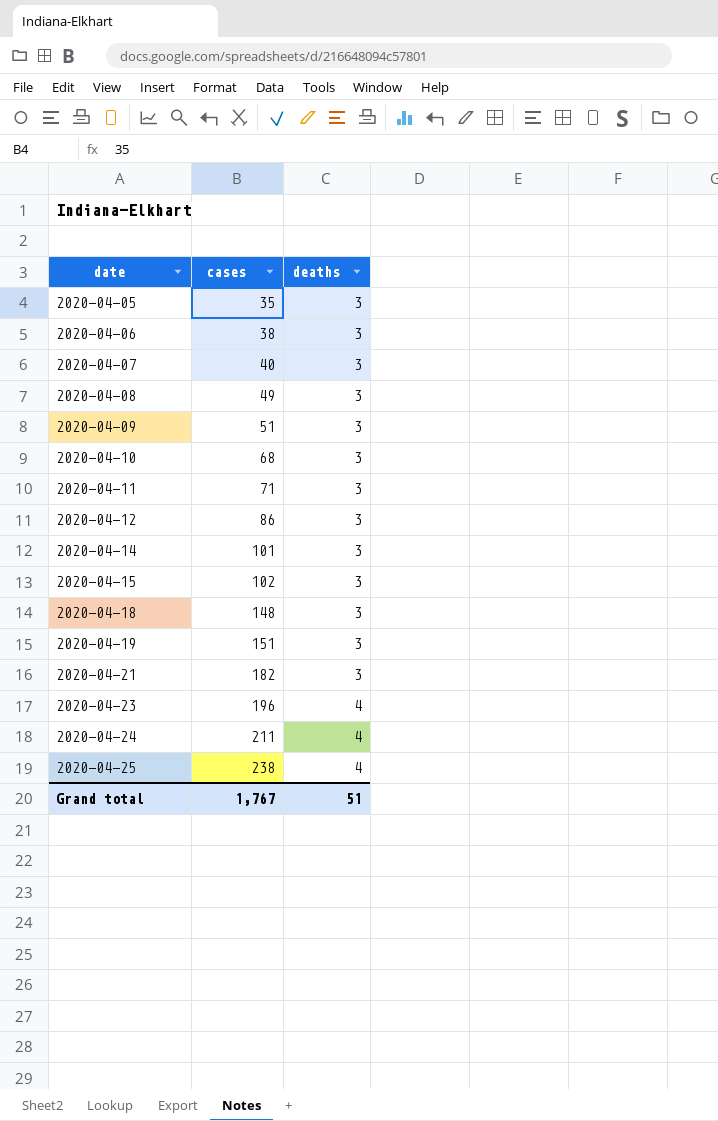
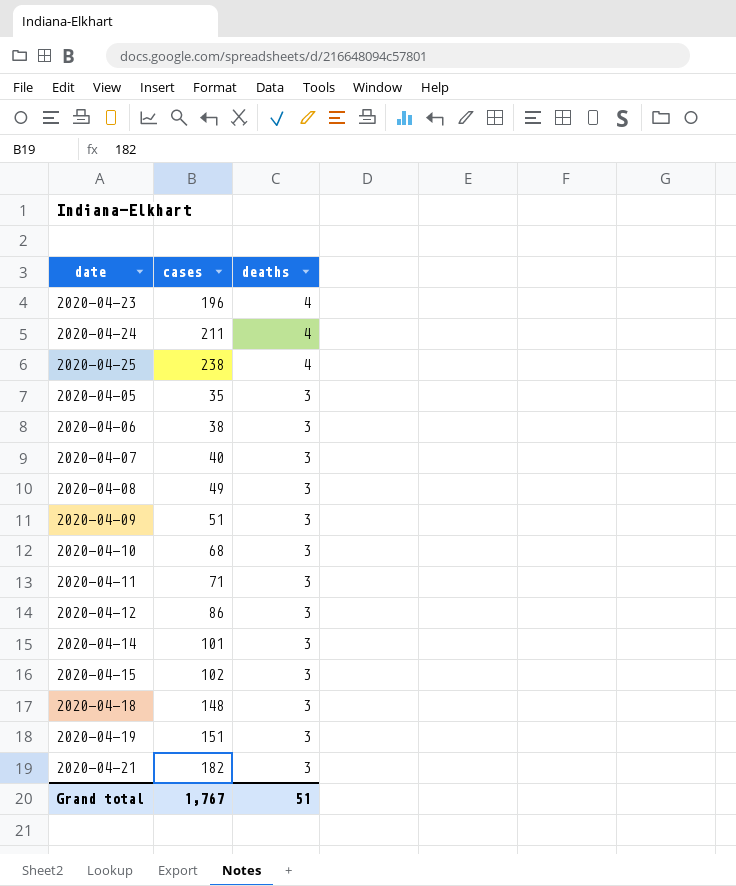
row order: date ascending -> deaths descending

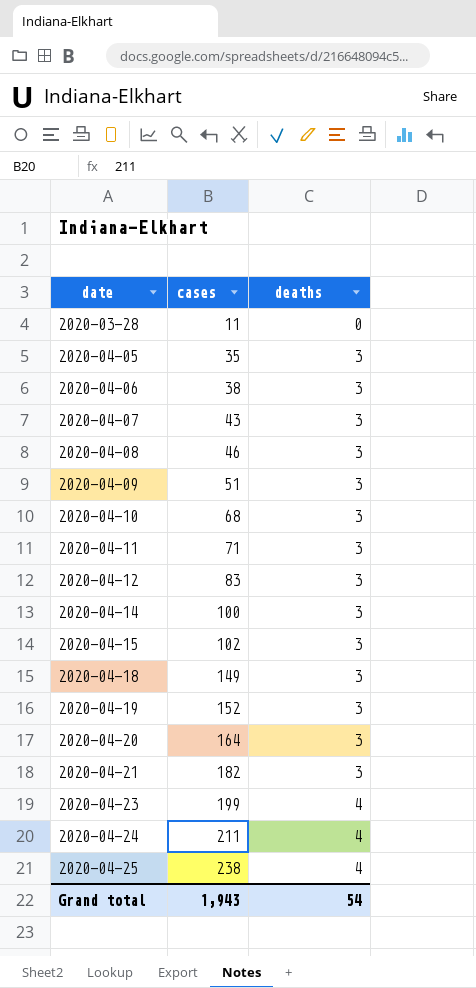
row order: deaths descending -> date ascending
row 2020-03-28: none -> 11 | 0
2020-04-07 | cases: 40 -> 43
2020-04-08 | cases: 49 -> 46
2020-04-12 | cases: 86 -> 83
2020-04-14 | cases: 101 -> 100
2020-04-18 | cases: 148 -> 149
2020-04-19 | cases: 151 -> 152
row 2020-04-20: none -> 164 | 3
2020-04-23 | cases: 196 -> 199
Grand total | cases: 1,767 -> 1,943
Grand total | deaths: 51 -> 54

